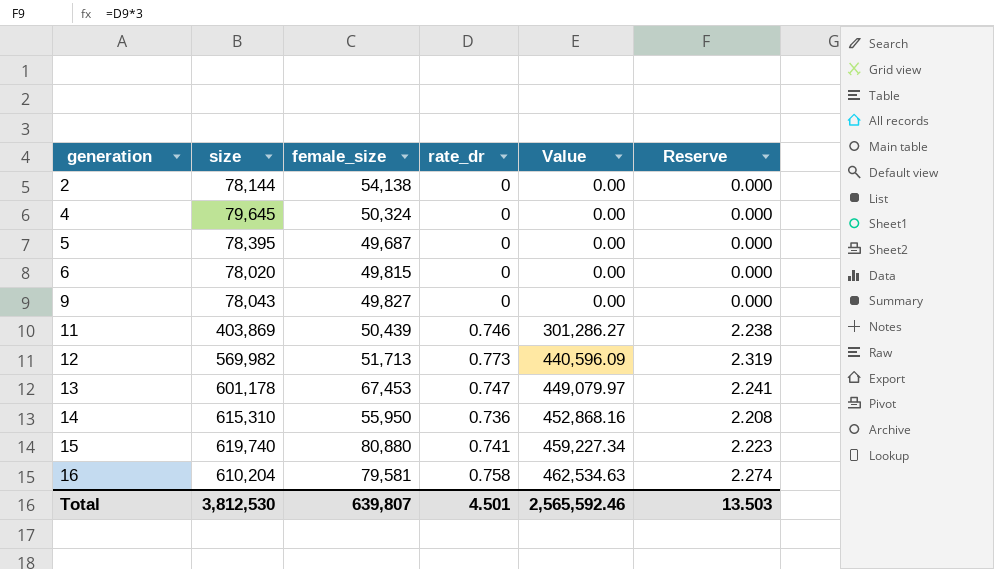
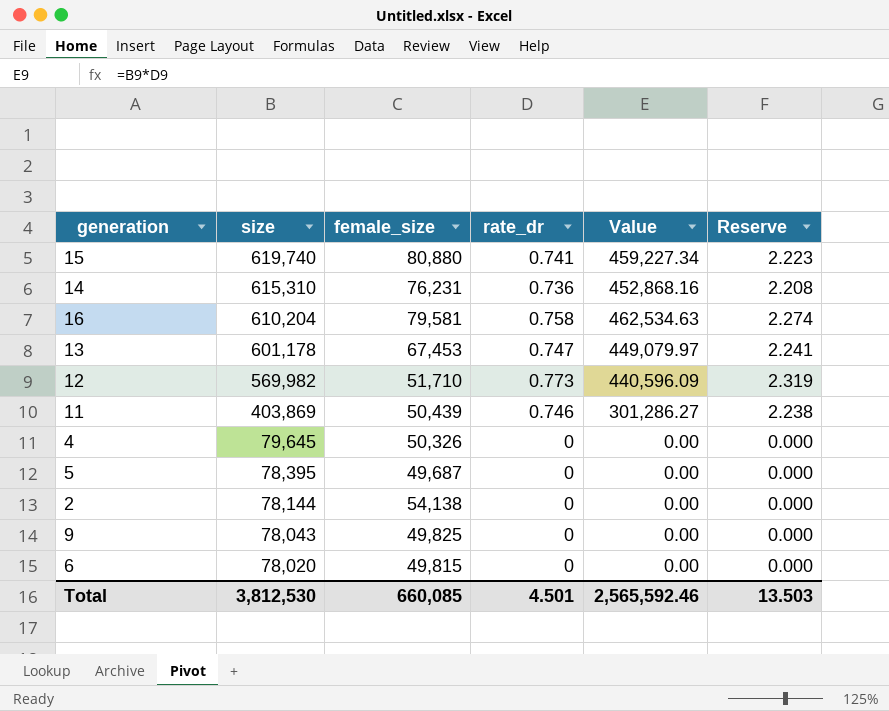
row order: generation ascending -> size descending
14 | female_size: 55,950 -> 76,231
12 | female_size: 51,713 -> 51,710
4 | female_size: 50,324 -> 50,326
9 | female_size: 49,827 -> 49,825
Total | female_size: 639,807 -> 660,085

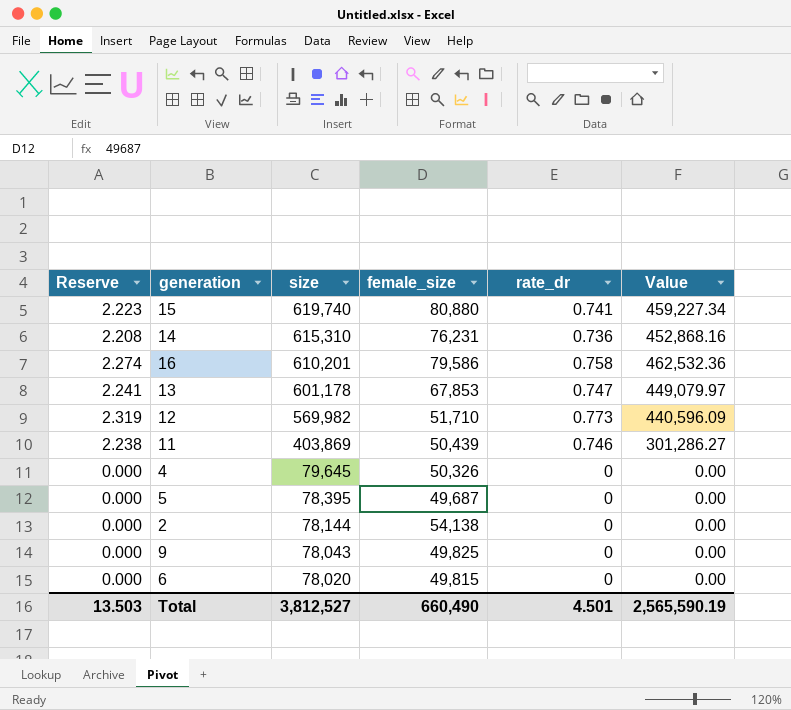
column Reserve | position: 6 -> 1
16 | size: 610,204 -> 610,201
16 | female_size: 79,581 -> 79,586
16 | Value: 462,534.63 -> 462,532.36
13 | female_size: 67,453 -> 67,853
Total | size: 3,812,530 -> 3,812,527
Total | female_size: 660,085 -> 660,490
Total | Value: 2,565,592.46 -> 2,565,590.19

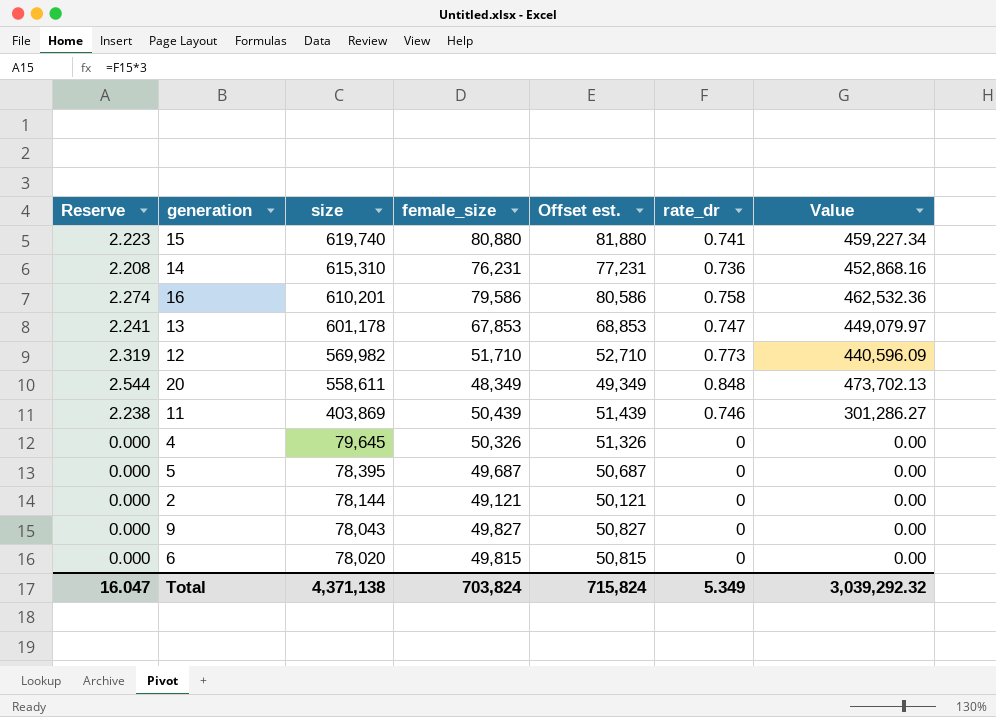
column Offset est. | formula: none -> [female_size] + 1000
row 20: none -> 2.544 | 558,611 | 48,349 | 49,349 | 0.848 | 473,702.13
2 | female_size: 54,138 -> 49,121
9 | female_size: 49,825 -> 49,827
Total | Reserve: 13.503 -> 16.047
Total | size: 3,812,527 -> 4,371,138
Total | female_size: 660,490 -> 703,824
Total | rate_dr: 4.501 -> 5.349
Total | Value: 2,565,590.19 -> 3,039,292.32

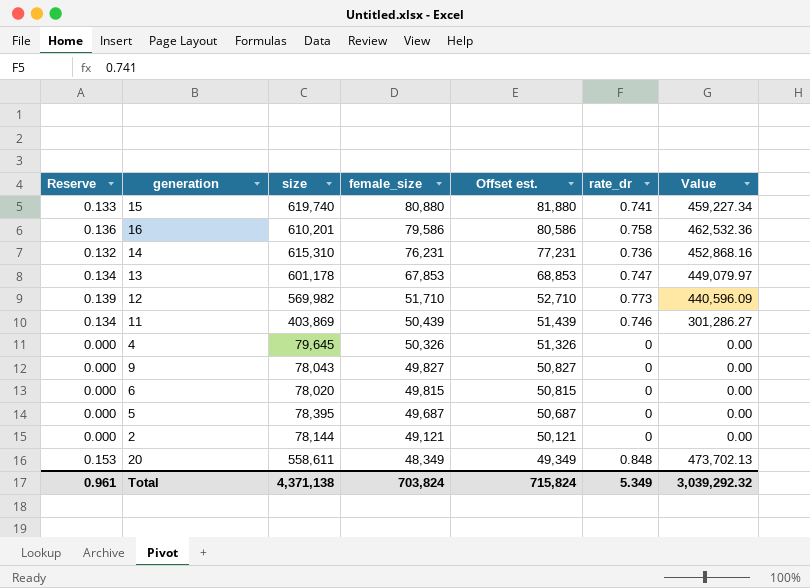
row order: size descending -> female_size descending
column Reserve | formula: [rate_dr] * 3 -> [rate_dr] * 0.18
Total | Reserve: 16.047 -> 0.961

